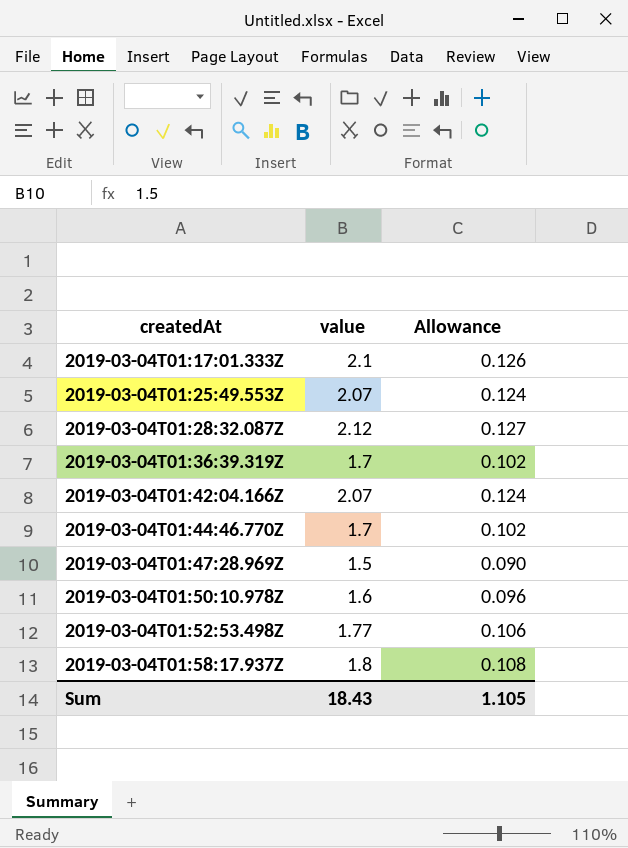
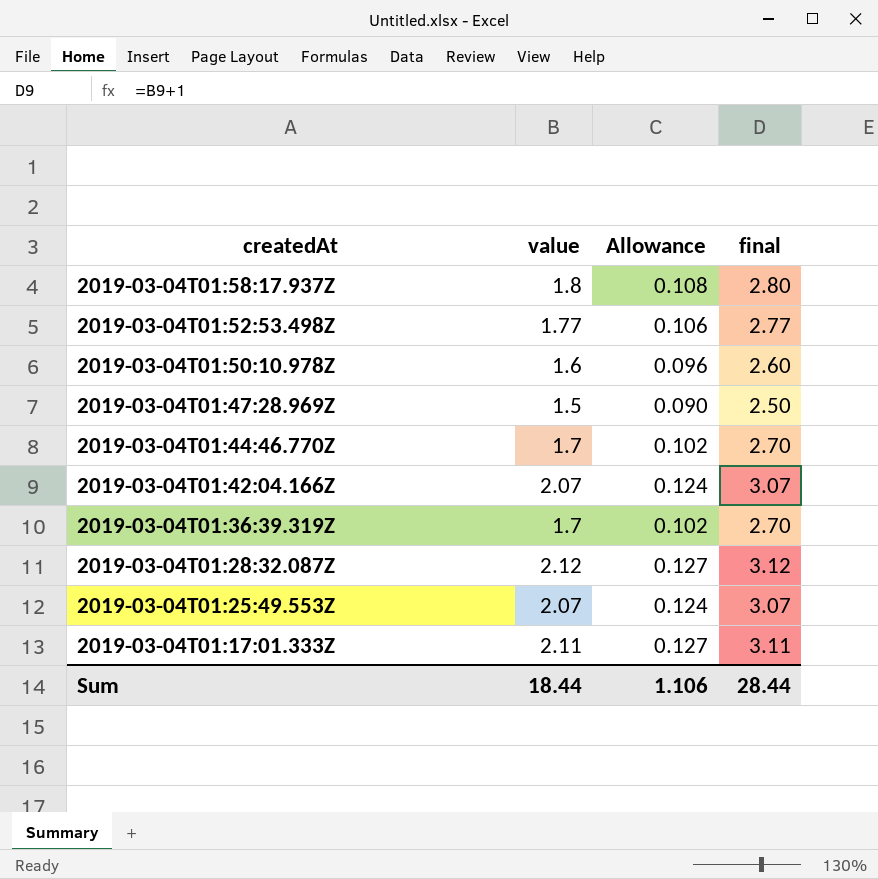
row order: createdAt ascending -> createdAt descending
column final | formula: none -> [value] + 1
2019-03-04T01:17:01.333Z | value: 2.1 -> 2.11
2019-03-04T01:17:01.333Z | Allowance: 0.126 -> 0.127
Sum | value: 18.43 -> 18.44
Sum | Allowance: 1.105 -> 1.106

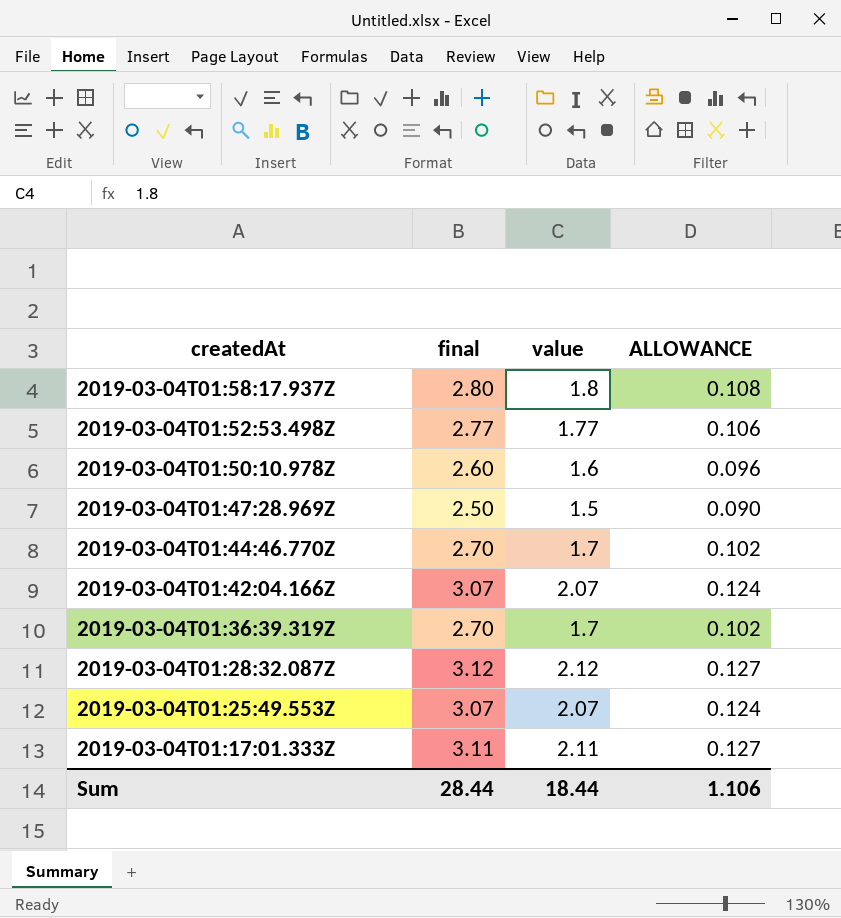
column final | position: 4 -> 2
column name: Allowance -> ALLOWANCE

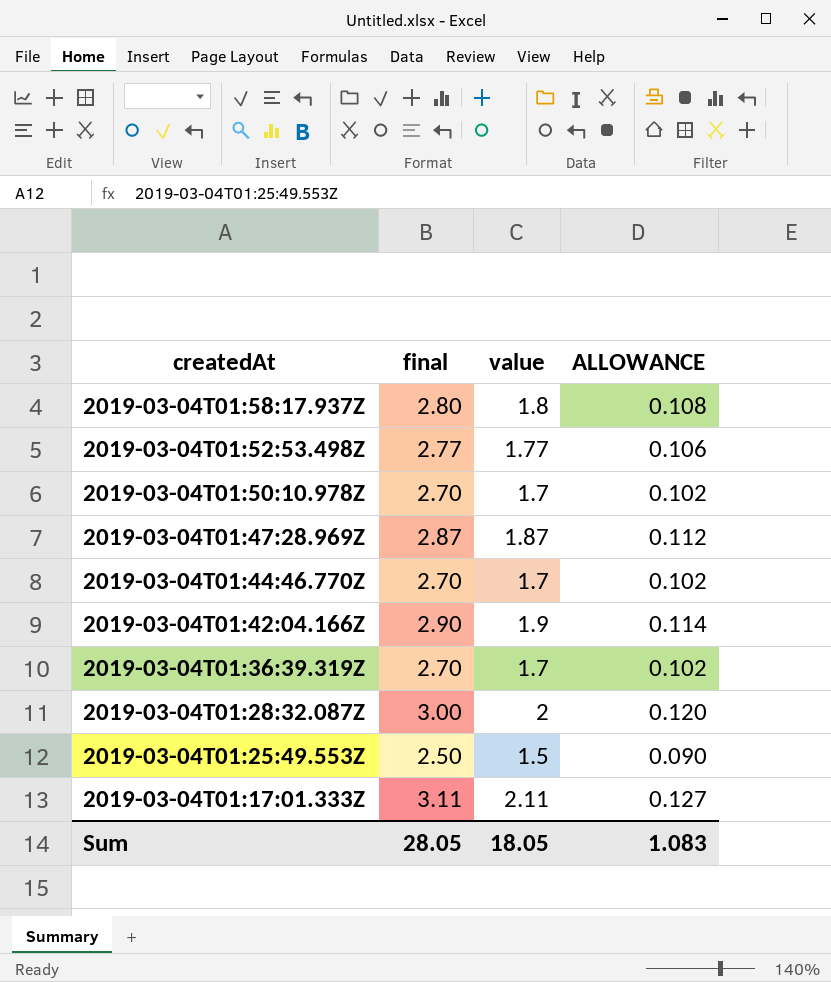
2019-03-04T01:50:10.978Z | final: 2.60 -> 2.70
2019-03-04T01:50:10.978Z | value: 1.6 -> 1.7
2019-03-04T01:50:10.978Z | ALLOWANCE: 0.096 -> 0.102
2019-03-04T01:47:28.969Z | final: 2.50 -> 2.87
2019-03-04T01:47:28.969Z | value: 1.5 -> 1.87
2019-03-04T01:47:28.969Z | ALLOWANCE: 0.090 -> 0.112
2019-03-04T01:42:04.166Z | final: 3.07 -> 2.90
2019-03-04T01:42:04.166Z | value: 2.07 -> 1.9
2019-03-04T01:42:04.166Z | ALLOWANCE: 0.124 -> 0.114
2019-03-04T01:28:32.087Z | final: 3.12 -> 3.00
2019-03-04T01:28:32.087Z | value: 2.12 -> 2
2019-03-04T01:28:32.087Z | ALLOWANCE: 0.127 -> 0.120
2019-03-04T01:25:49.553Z | final: 3.07 -> 2.50
2019-03-04T01:25:49.553Z | value: 2.07 -> 1.5
2019-03-04T01:25:49.553Z | ALLOWANCE: 0.124 -> 0.090
Sum | final: 28.44 -> 28.05
Sum | value: 18.44 -> 18.05
Sum | ALLOWANCE: 1.106 -> 1.083

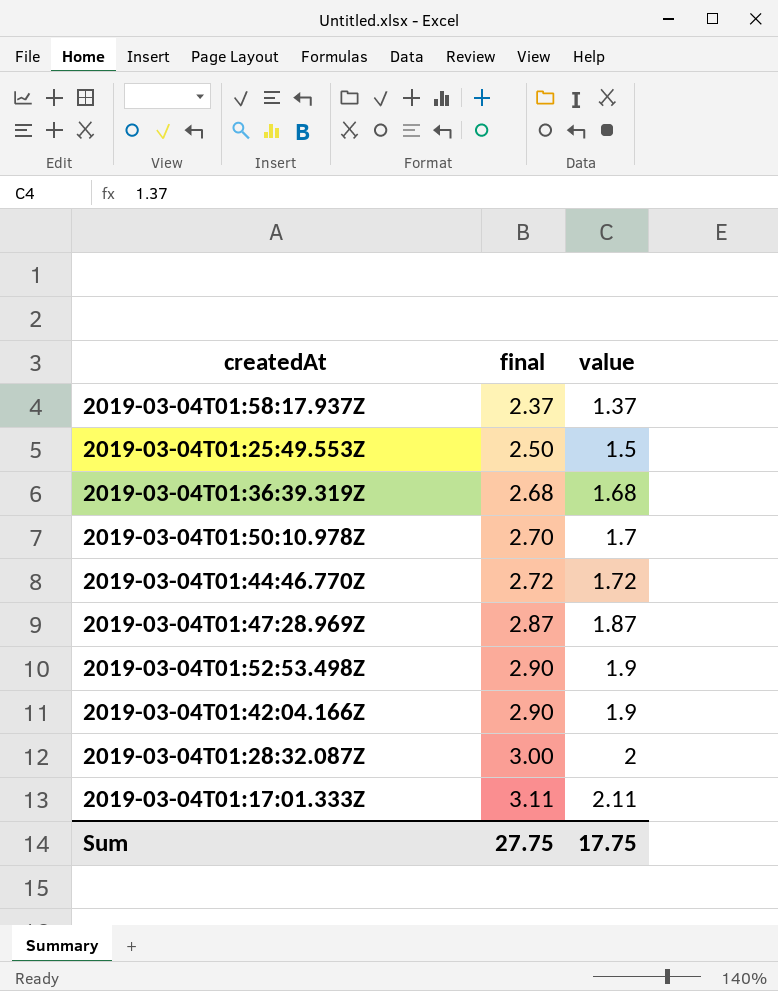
row order: createdAt descending -> final ascending
column ALLOWANCE | formula: [value] * 0.06 -> none
2019-03-04T01:58:17.937Z | final: 2.80 -> 2.37
2019-03-04T01:58:17.937Z | value: 1.8 -> 1.37
2019-03-04T01:36:39.319Z | final: 2.70 -> 2.68
2019-03-04T01:36:39.319Z | value: 1.7 -> 1.68
2019-03-04T01:44:46.770Z | final: 2.70 -> 2.72
2019-03-04T01:44:46.770Z | value: 1.7 -> 1.72
2019-03-04T01:52:53.498Z | final: 2.77 -> 2.90
2019-03-04T01:52:53.498Z | value: 1.77 -> 1.9
Sum | final: 28.05 -> 27.75
Sum | value: 18.05 -> 17.75

